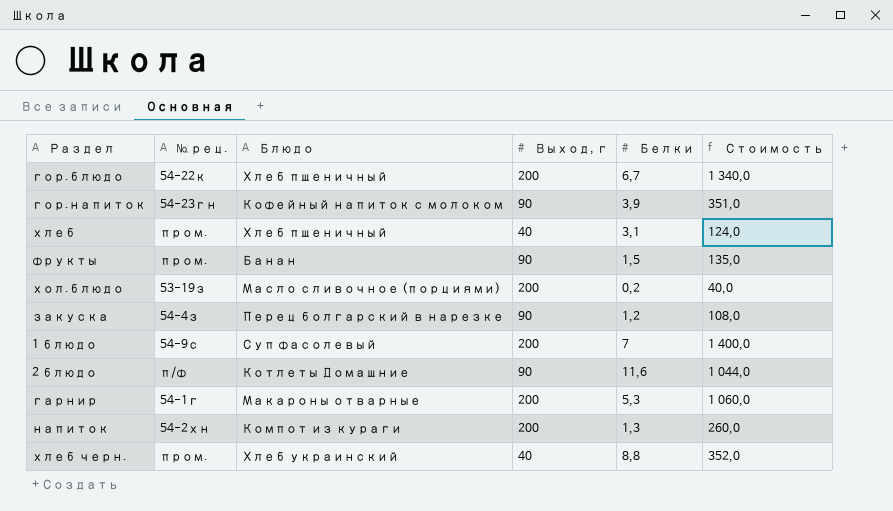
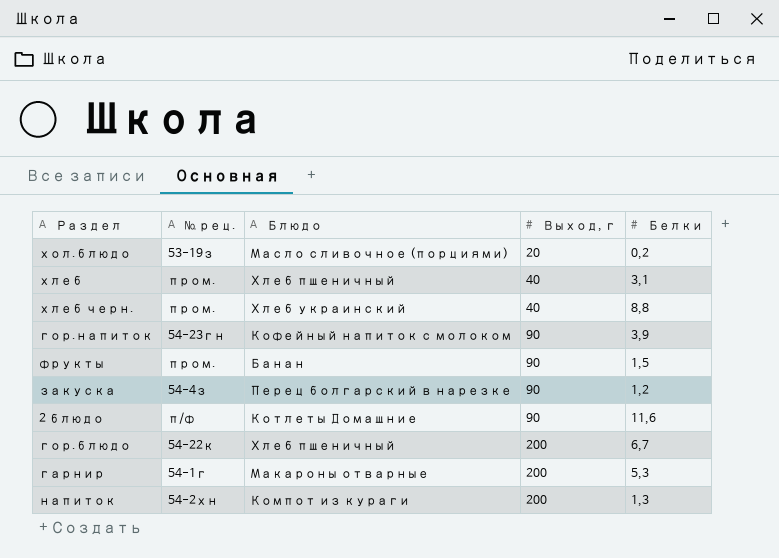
row order: none -> Выход, г ascending
column Стоимость | formula: [Выход, г] * [Белки] -> none
row 1 блюдо: 54-9с | Суп фасолевый | 200 | 7 | 1 400,0 -> none
хол.блюдо | Выход, г: 200 -> 20

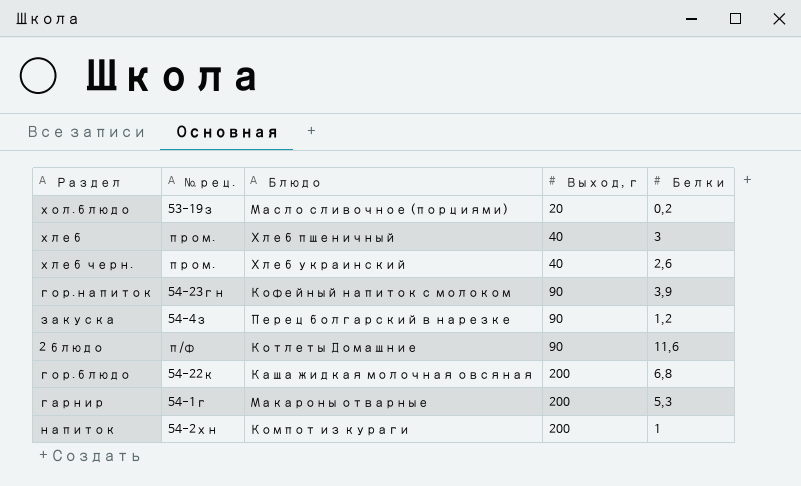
row фрукты: пром. | Банан | 90 | 1,5 -> none
хлеб | Белки: 3,1 -> 3
хлеб черн. | Белки: 8,8 -> 2,6
гор.блюдо | Блюдо: Хлеб пшеничный -> Каша жидкая молочная овсяная
гор.блюдо | Белки: 6,7 -> 6,8
напиток | Белки: 1,3 -> 1

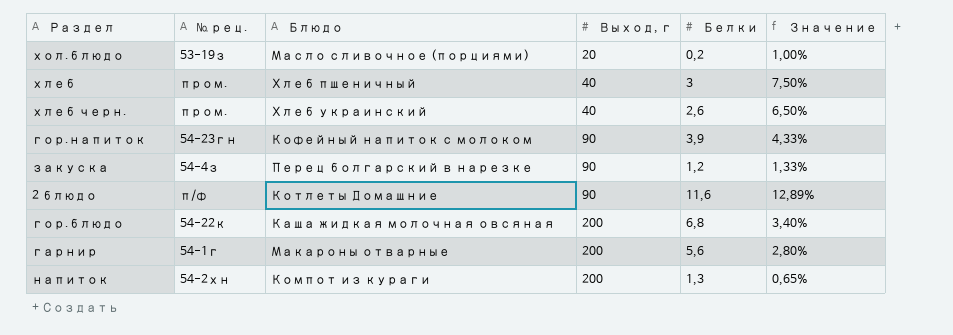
column Значение | formula: none -> [Белки] / [Выход, г]
гарнир | Белки: 5,3 -> 5,6
напиток | Белки: 1 -> 1,3

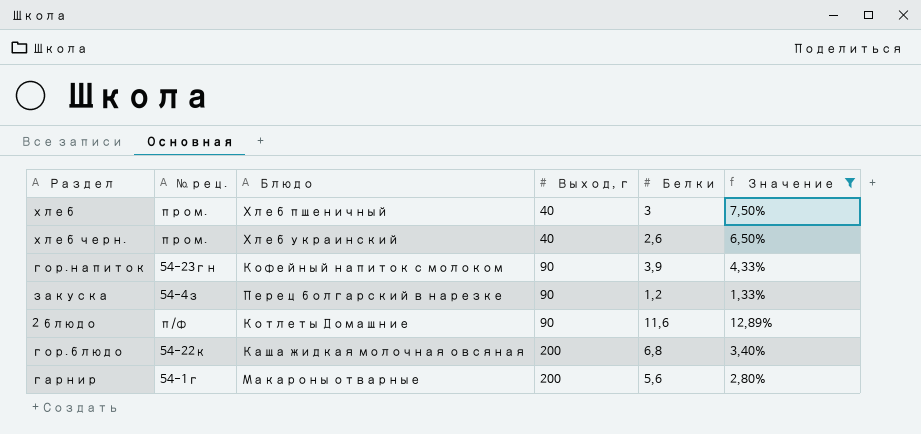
filter: none -> Значение >= 1,33%

